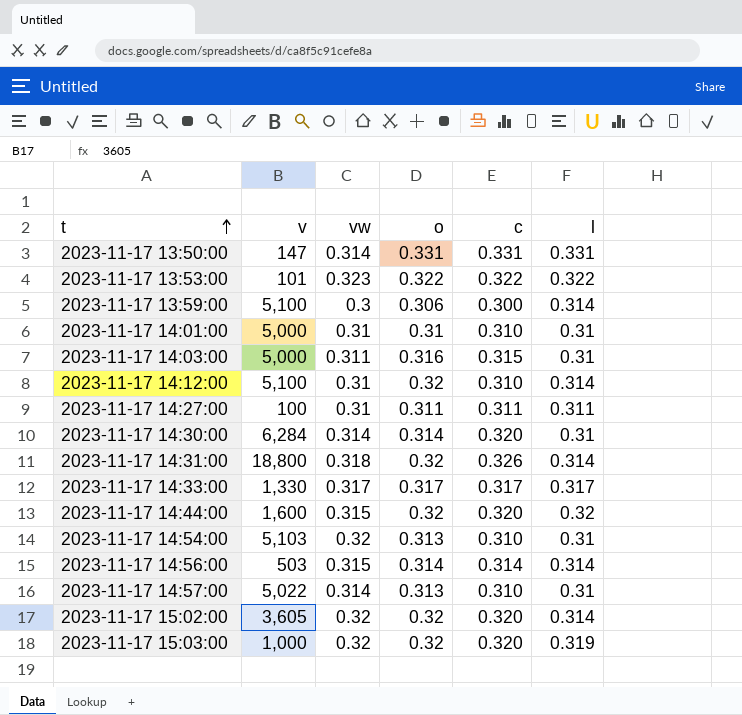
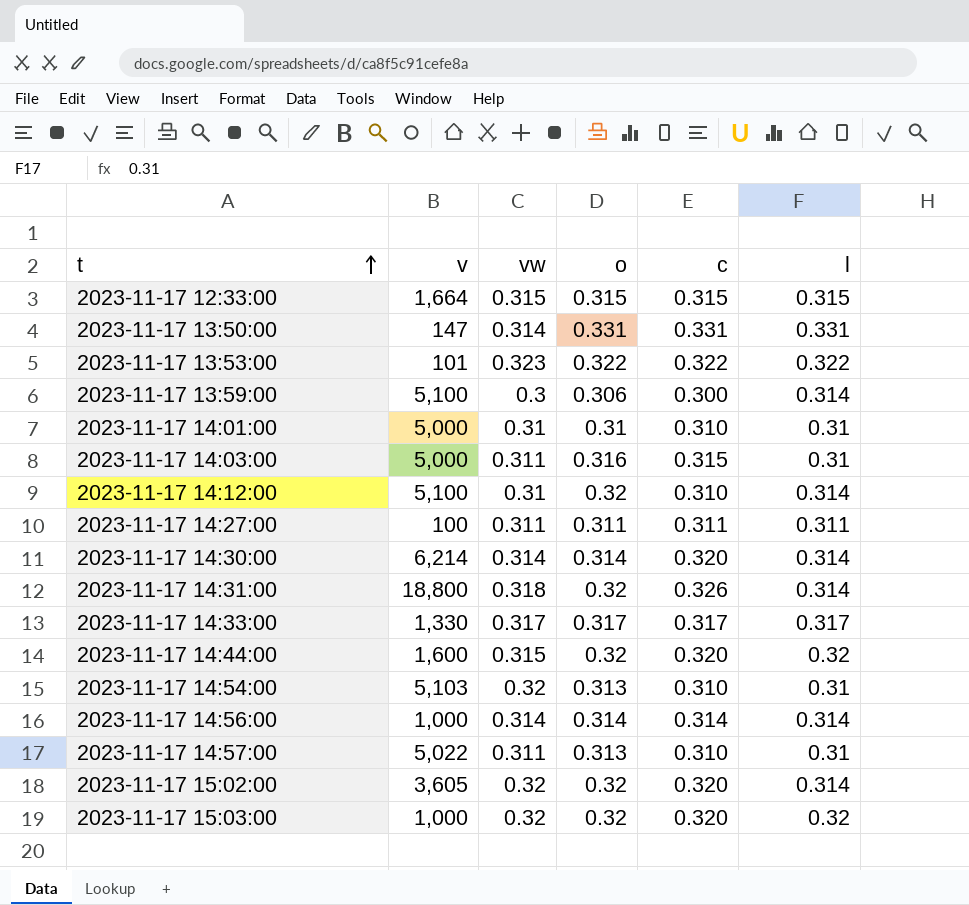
row 2023-11-17 12:33:00: none -> 1,664 | 0.315 | 0.315 | 0.315 | 0.315
2023-11-17 14:27:00 | vw: 0.31 -> 0.311
2023-11-17 14:30:00 | v: 6,284 -> 6,214
2023-11-17 14:30:00 | l: 0.31 -> 0.314
2023-11-17 14:56:00 | v: 503 -> 1,000
2023-11-17 14:56:00 | vw: 0.315 -> 0.314
2023-11-17 14:57:00 | vw: 0.314 -> 0.311
2023-11-17 15:03:00 | l: 0.319 -> 0.32

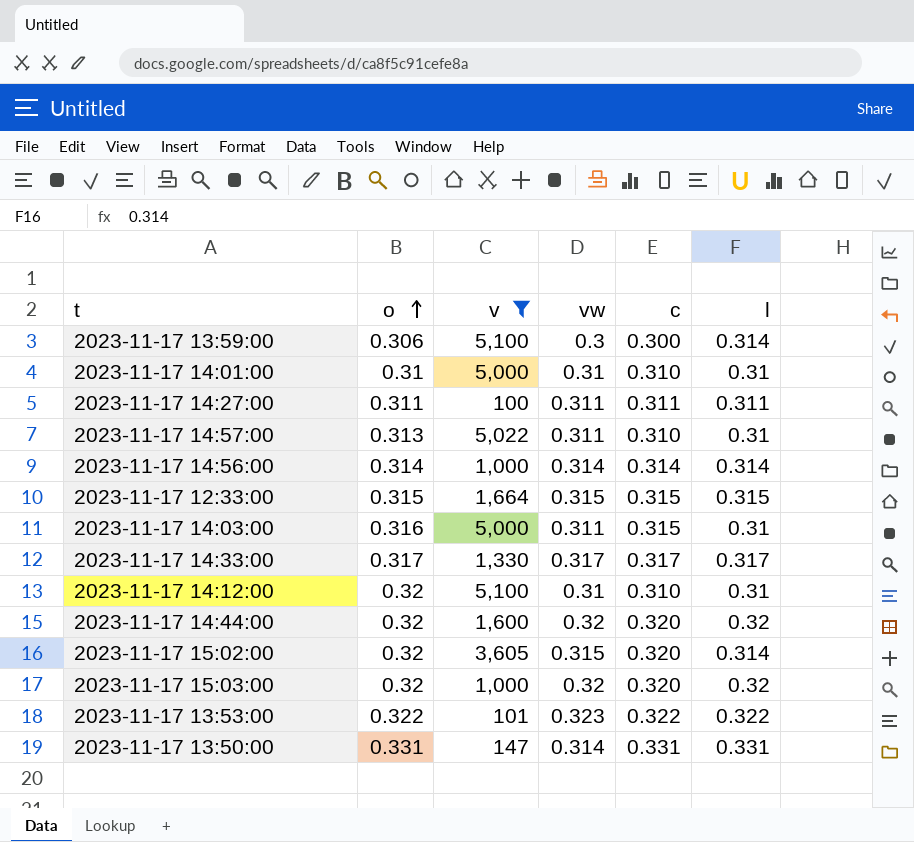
filter: none -> v <= 5,100
row order: t ascending -> o ascending
column o | position: 4 -> 2
2023-11-17 14:12:00 | l: 0.314 -> 0.31
2023-11-17 14:44:00 | vw: 0.315 -> 0.32
2023-11-17 15:02:00 | vw: 0.32 -> 0.315

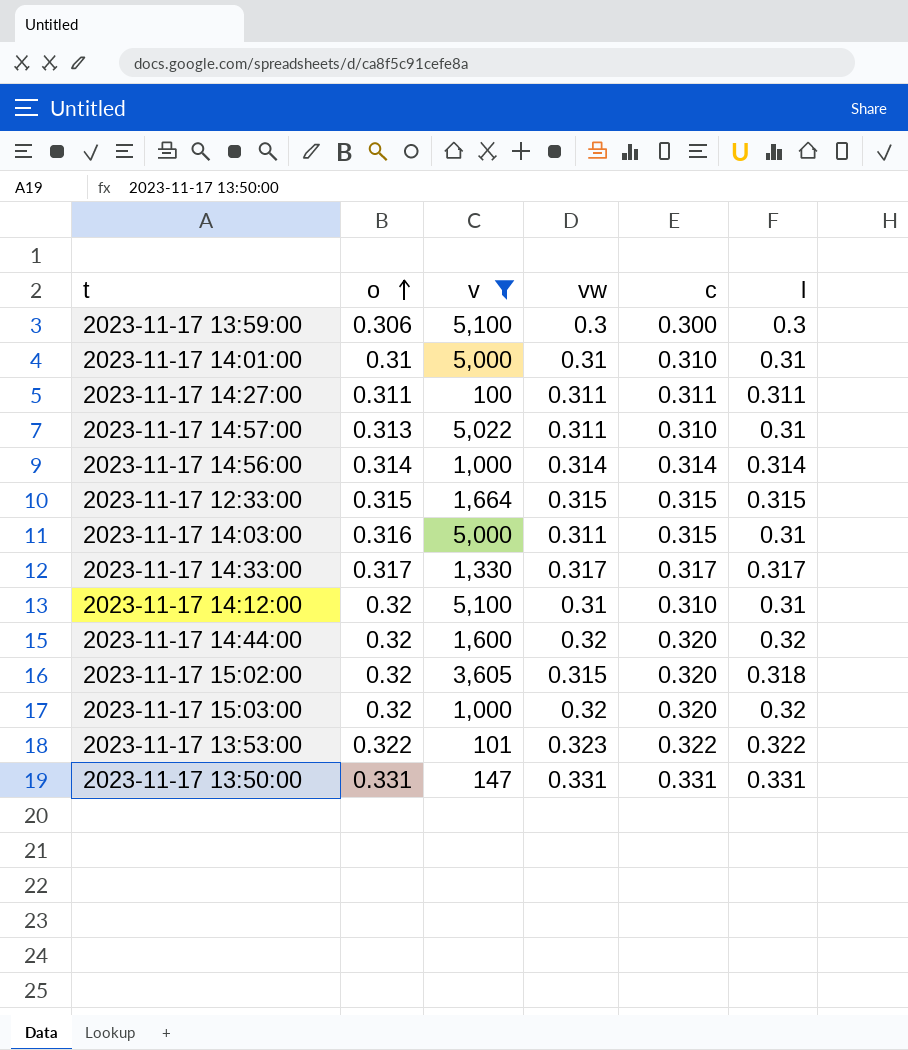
2023-11-17 13:59:00 | l: 0.314 -> 0.3
2023-11-17 15:02:00 | l: 0.314 -> 0.318
2023-11-17 13:50:00 | vw: 0.314 -> 0.331

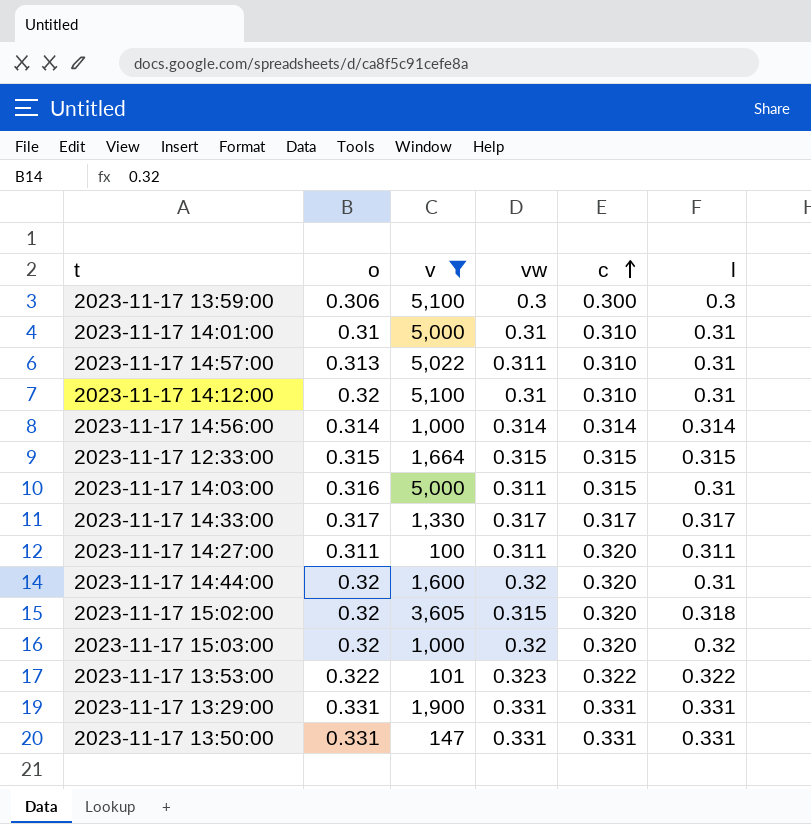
row order: o ascending -> c ascending
2023-11-17 14:27:00 | c: 0.311 -> 0.320
2023-11-17 14:44:00 | l: 0.32 -> 0.31
row 2023-11-17 13:29:00: none -> 0.331 | 1,900 | 0.331 | 0.331 | 0.331

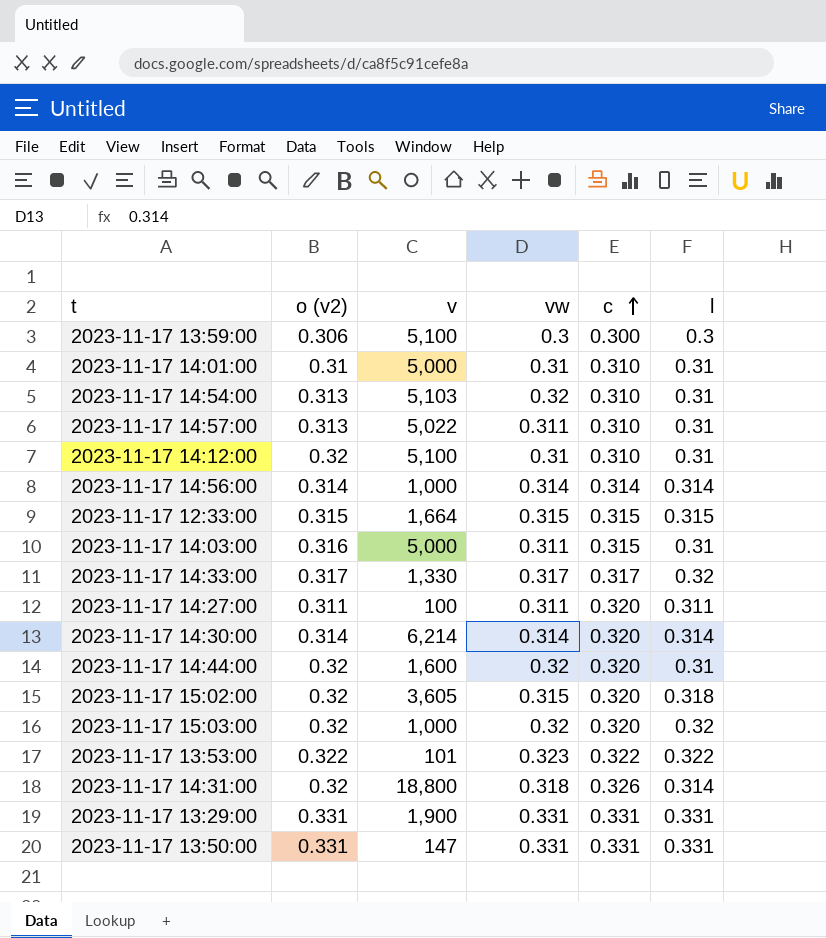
filter: v <= 5,100 -> none
column name: o -> o (v2)
2023-11-17 14:33:00 | l: 0.317 -> 0.32

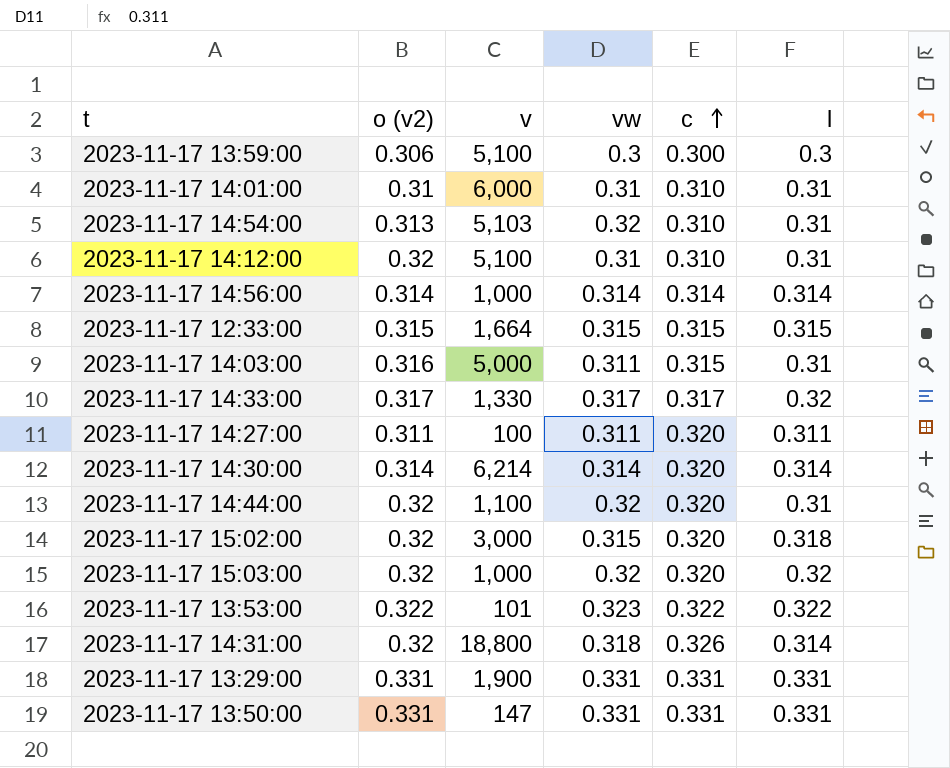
row 2023-11-17 14:57:00: 0.313 | 5,022 | 0.311 | 0.310 | 0.31 -> none
2023-11-17 14:01:00 | v: 5,000 -> 6,000
2023-11-17 14:44:00 | v: 1,600 -> 1,100
2023-11-17 15:02:00 | v: 3,605 -> 3,000

